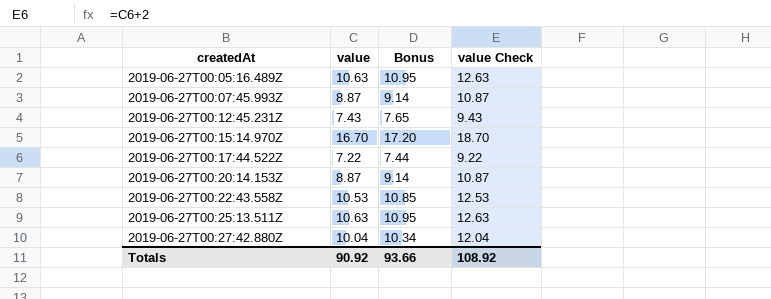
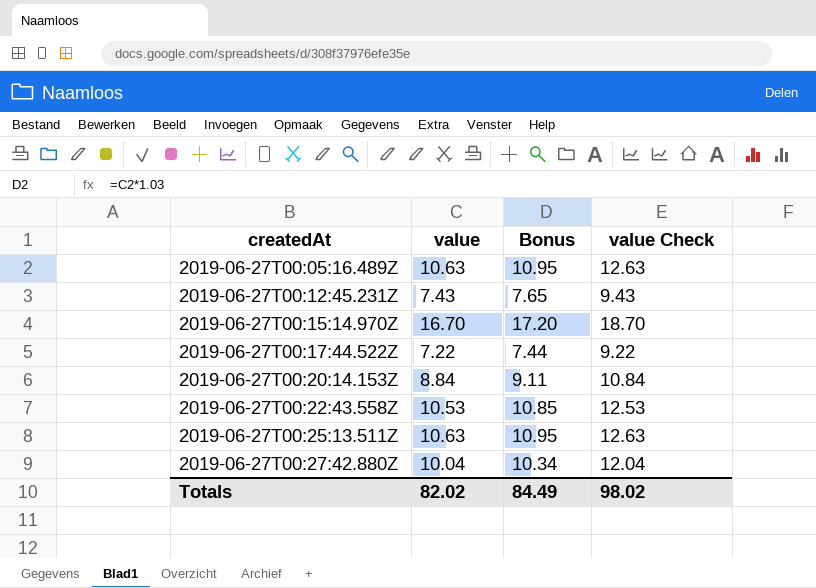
row 2019-06-27T00:07:45.993Z: 8.87 | 9.14 | 10.87 -> none
2019-06-27T00:20:14.153Z | value: 8.87 -> 8.84
2019-06-27T00:20:14.153Z | Bonus: 9.14 -> 9.11
2019-06-27T00:20:14.153Z | value Check: 10.87 -> 10.84
Totals | value: 90.92 -> 82.02
Totals | Bonus: 93.66 -> 84.49
Totals | value Check: 108.92 -> 98.02

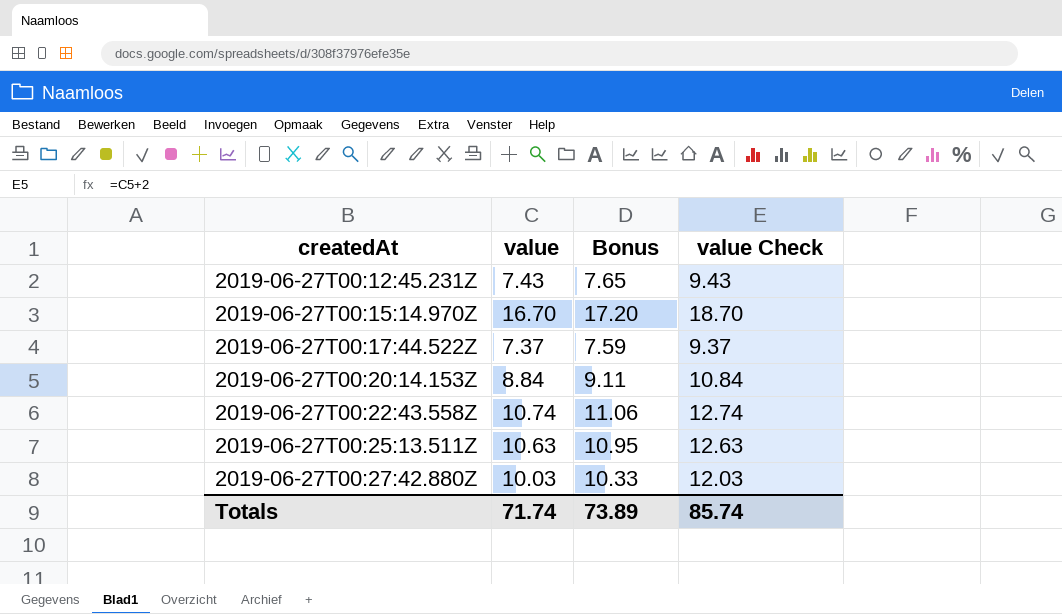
row 2019-06-27T00:05:16.489Z: 10.63 | 10.95 | 12.63 -> none
2019-06-27T00:17:44.522Z | value: 7.22 -> 7.37
2019-06-27T00:17:44.522Z | Bonus: 7.44 -> 7.59
2019-06-27T00:17:44.522Z | value Check: 9.22 -> 9.37
2019-06-27T00:22:43.558Z | value: 10.53 -> 10.74
2019-06-27T00:22:43.558Z | Bonus: 10.85 -> 11.06
2019-06-27T00:22:43.558Z | value Check: 12.53 -> 12.74
2019-06-27T00:27:42.880Z | value: 10.04 -> 10.03
2019-06-27T00:27:42.880Z | Bonus: 10.34 -> 10.33
2019-06-27T00:27:42.880Z | value Check: 12.04 -> 12.03
Totals | value: 82.02 -> 71.74
Totals | Bonus: 84.49 -> 73.89
Totals | value Check: 98.02 -> 85.74

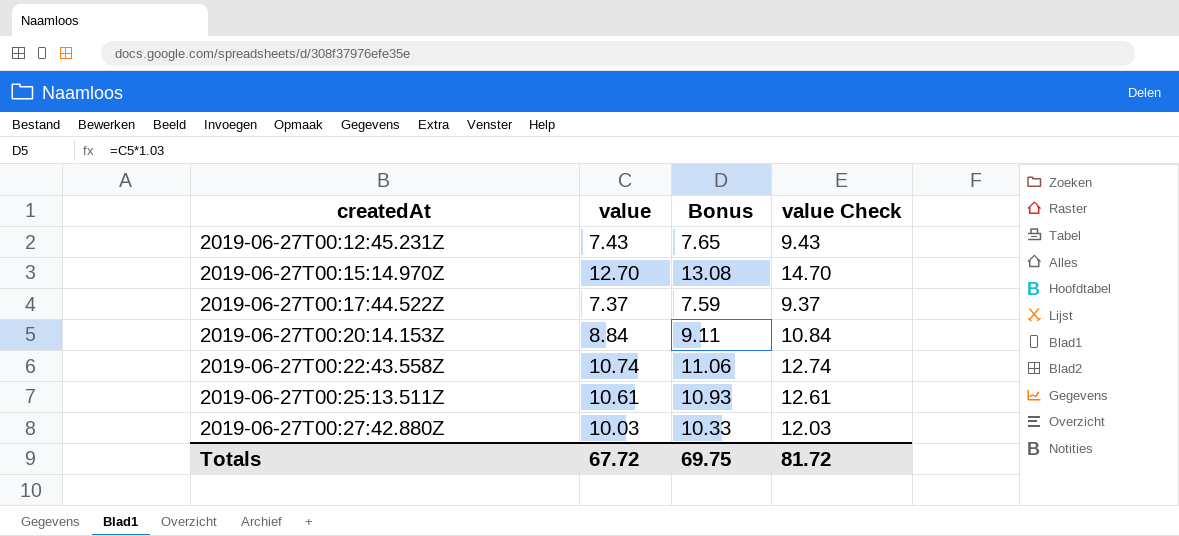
2019-06-27T00:15:14.970Z | value: 16.70 -> 12.70
2019-06-27T00:15:14.970Z | Bonus: 17.20 -> 13.08
2019-06-27T00:15:14.970Z | value Check: 18.70 -> 14.70
2019-06-27T00:25:13.511Z | value: 10.63 -> 10.61
2019-06-27T00:25:13.511Z | Bonus: 10.95 -> 10.93
2019-06-27T00:25:13.511Z | value Check: 12.63 -> 12.61
Totals | value: 71.74 -> 67.72
Totals | Bonus: 73.89 -> 69.75
Totals | value Check: 85.74 -> 81.72

